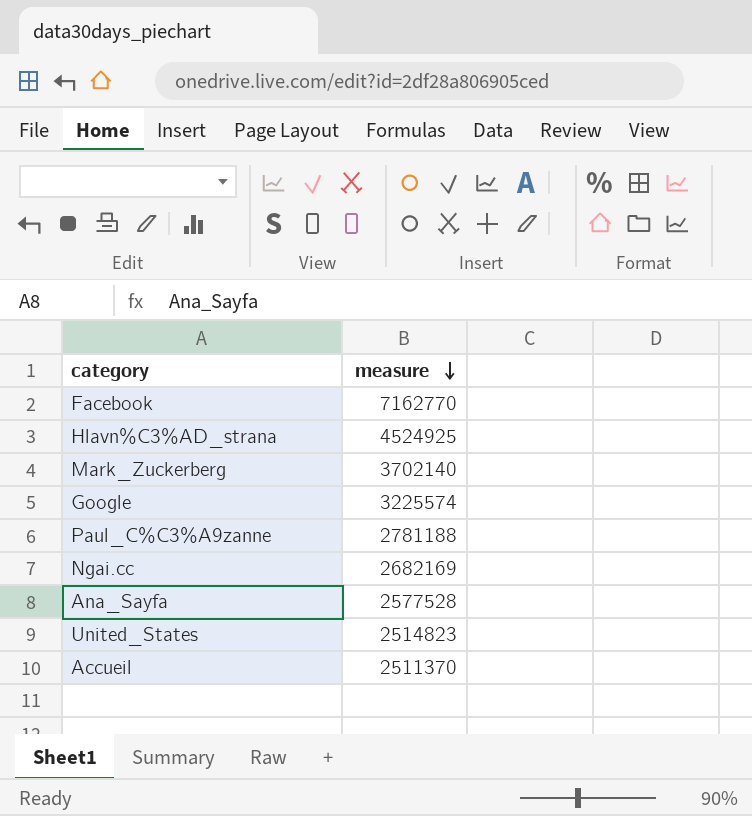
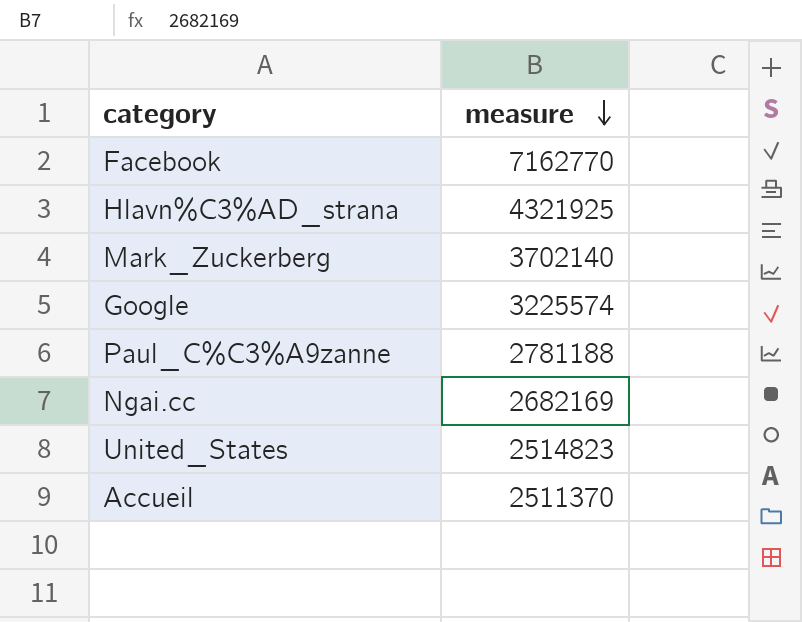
row Ana_Sayfa: 2577528 -> none
Hlavn%C3%AD_strana | measure: 4524925 -> 4321925

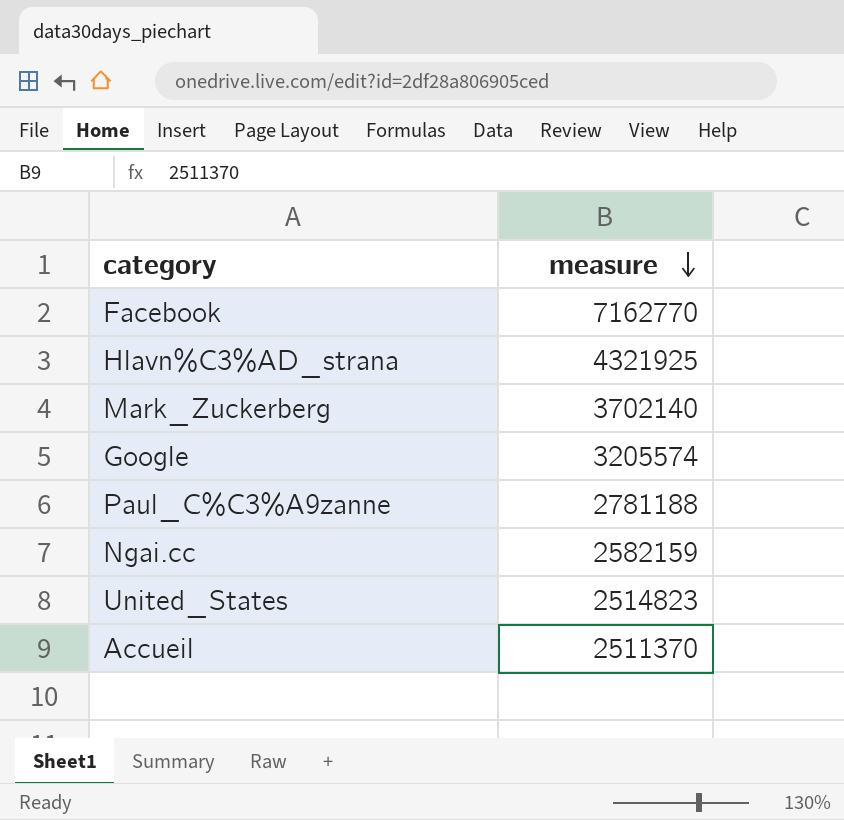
Google | measure: 3225574 -> 3205574
Ngai.cc | measure: 2682169 -> 2582159

